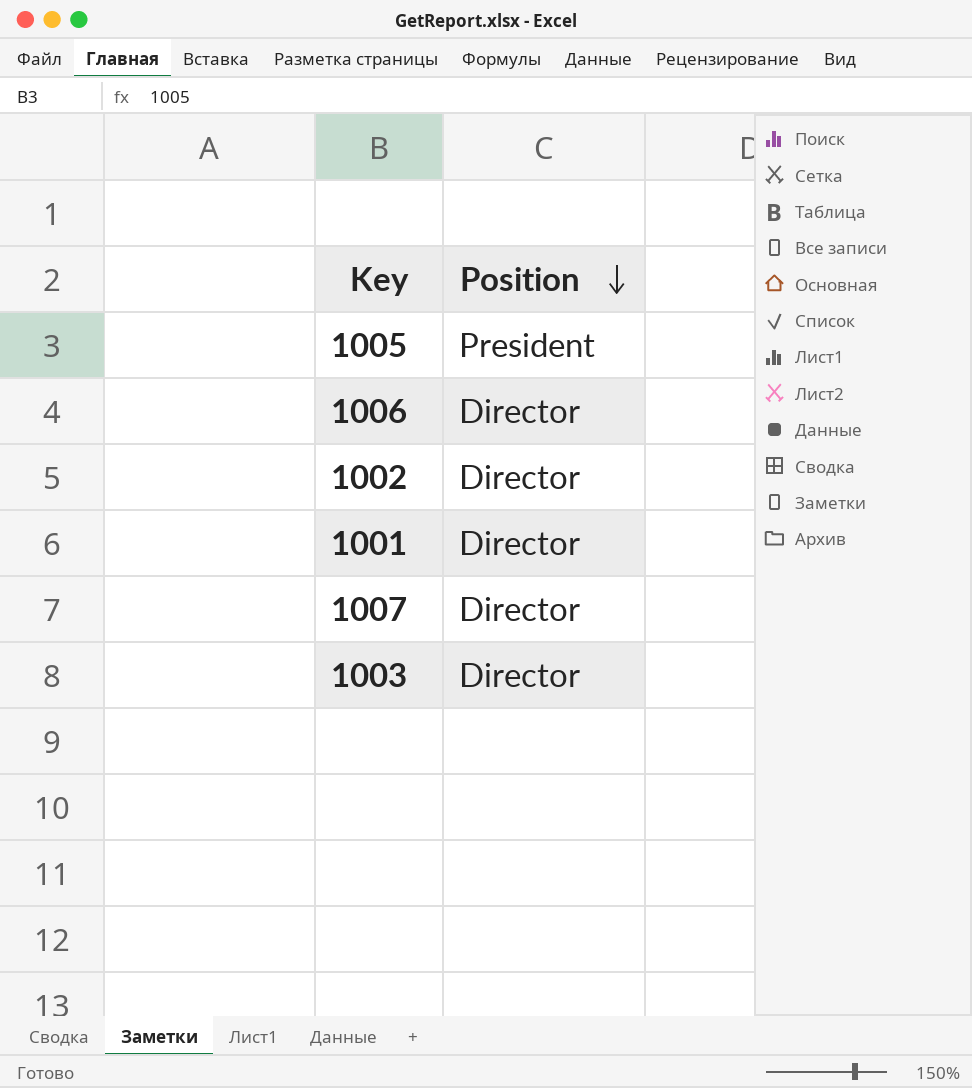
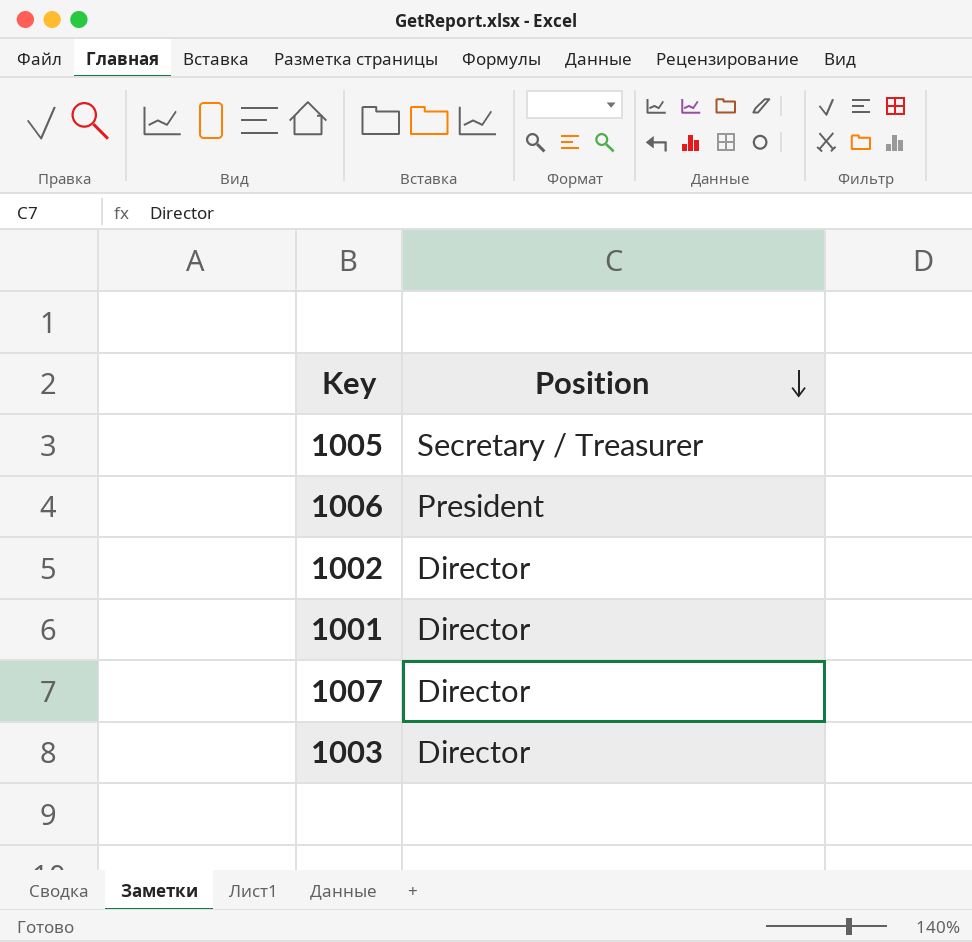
1005 | Position: President -> Secretary / Treasurer
1006 | Position: Director -> President

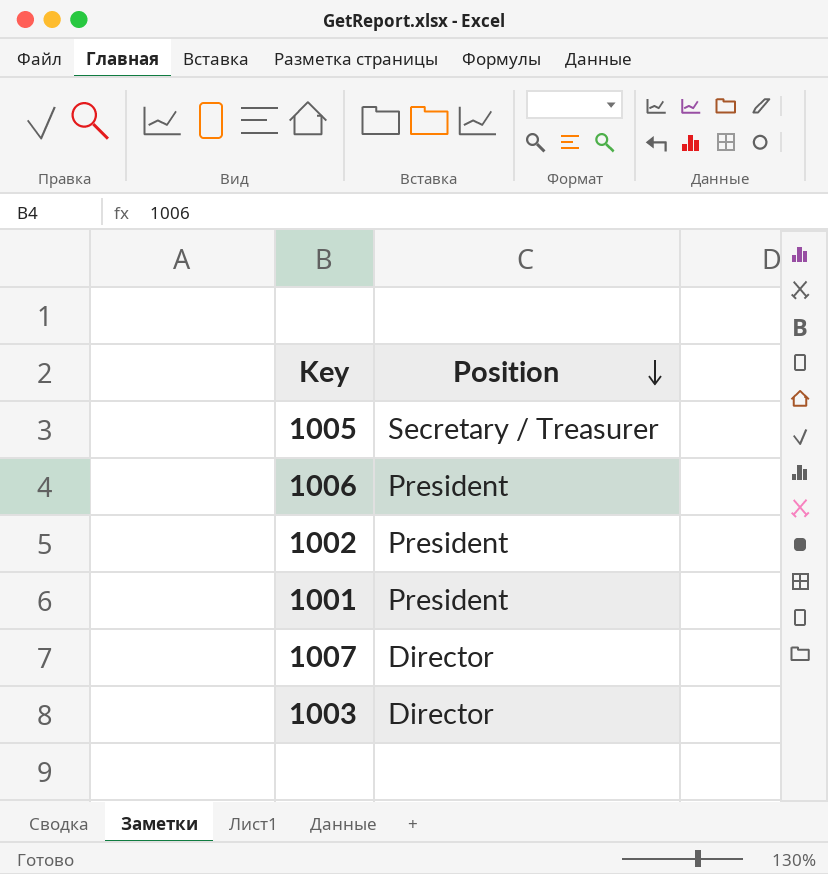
1002 | Position: Director -> President
1001 | Position: Director -> President

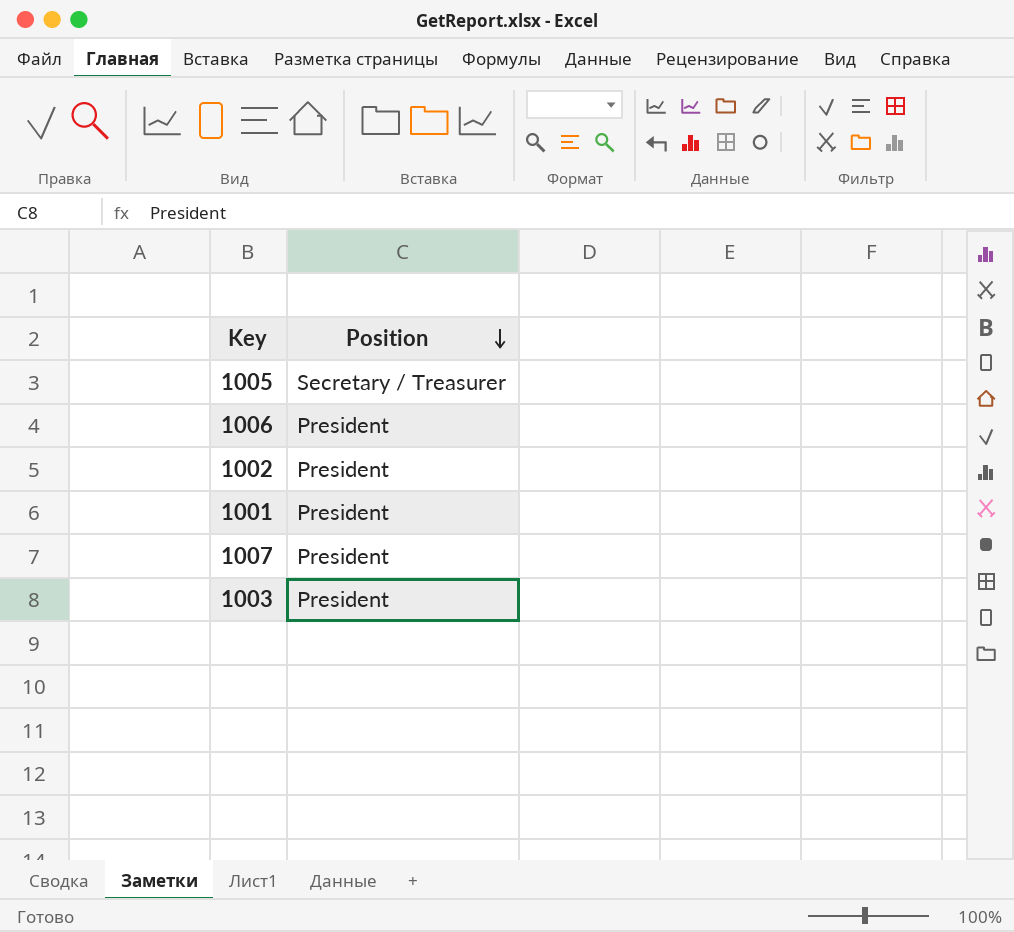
1007 | Position: Director -> President
1003 | Position: Director -> President

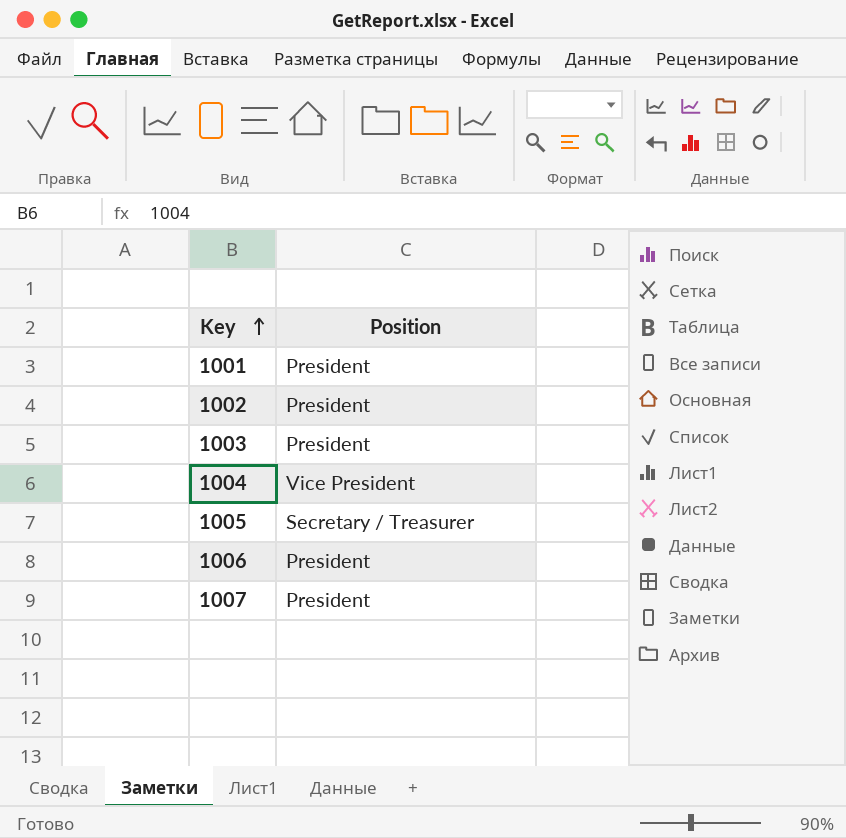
row order: Position descending -> Key ascending
row 1004: none -> Vice President

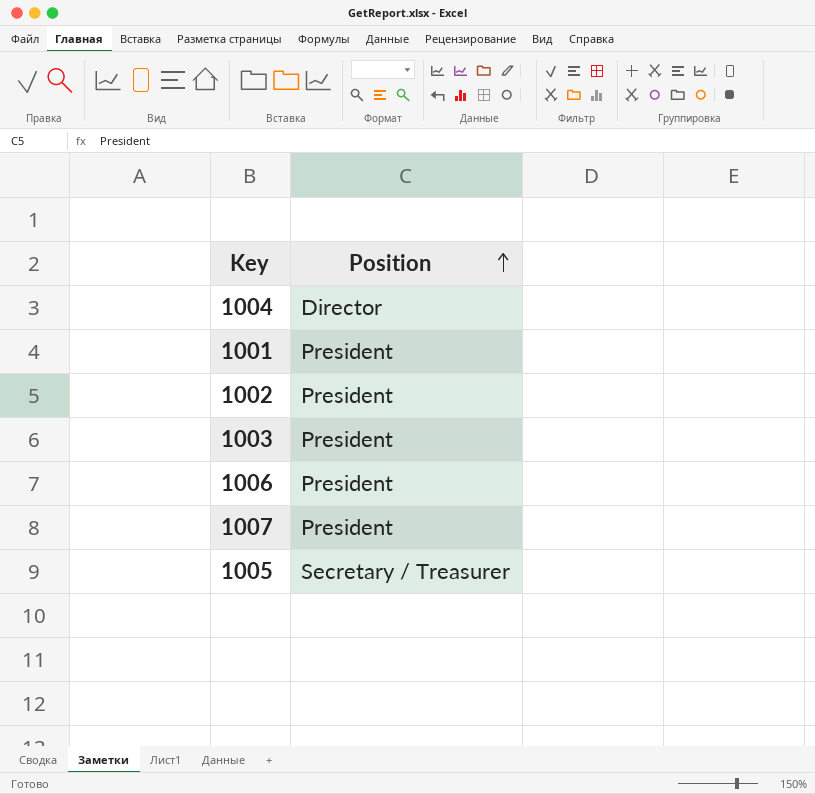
row order: Key ascending -> Position ascending
1004 | Position: Vice President -> Director

